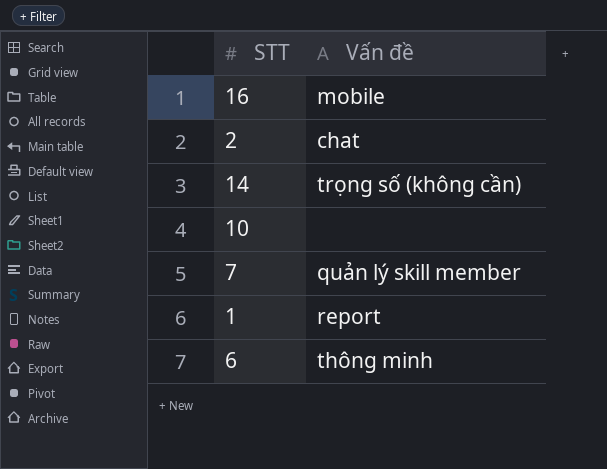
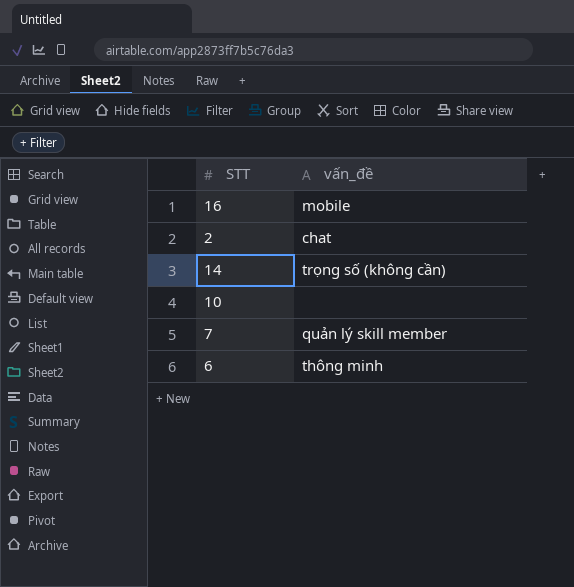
column name: Vấn đề -> vấn_đề
row 1: report -> none

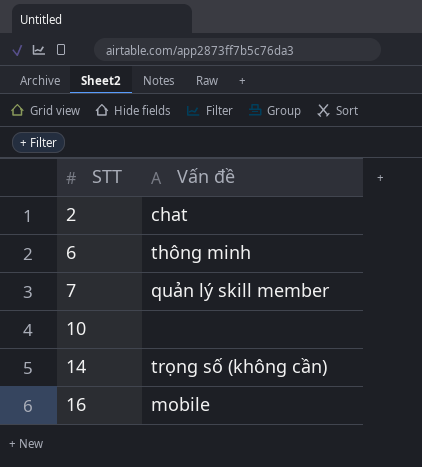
row order: none -> STT ascending
column name: vấn_đề -> Vấn đề

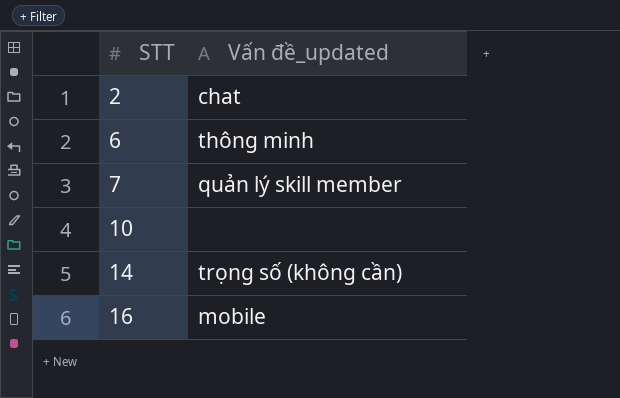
column name: Vấn đề -> Vấn đề_updated

